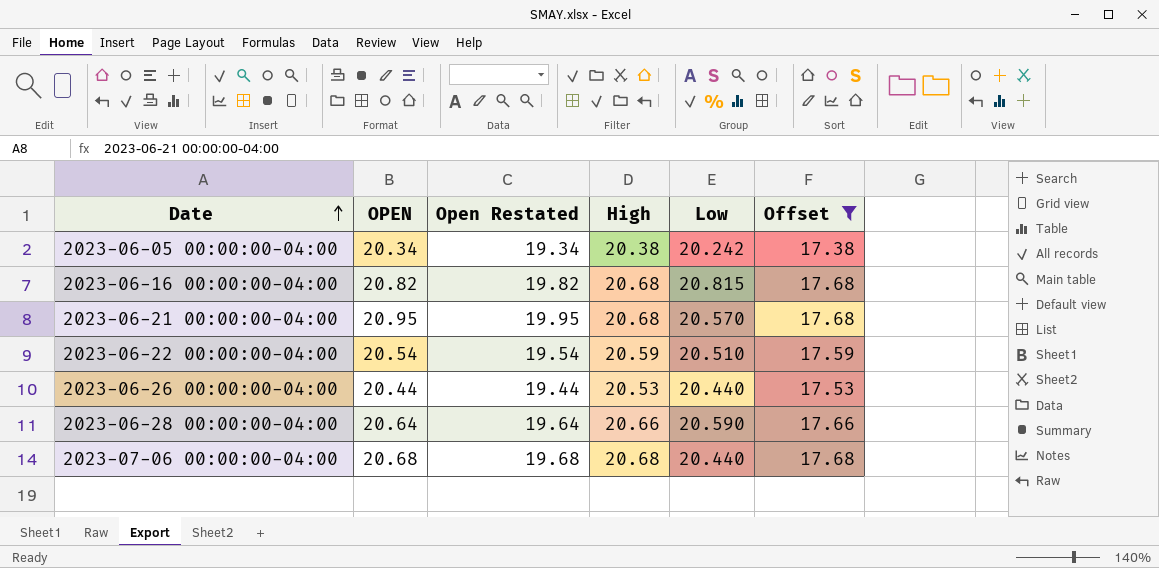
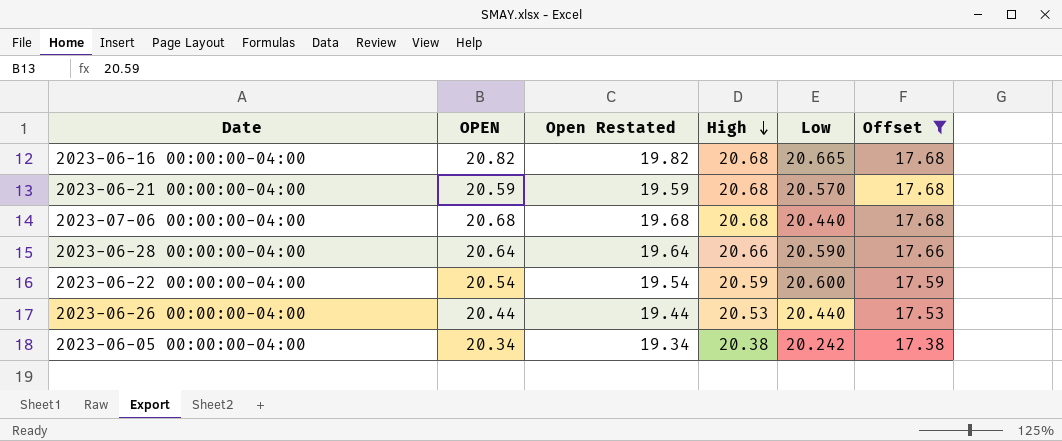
row order: Date ascending -> High descending
2023-06-16 00:00:00-04:00 | Low: 20.815 -> 20.665
2023-06-21 00:00:00-04:00 | OPEN: 20.95 -> 20.59
2023-06-21 00:00:00-04:00 | Open Restated: 19.95 -> 19.59
2023-06-22 00:00:00-04:00 | Low: 20.510 -> 20.600

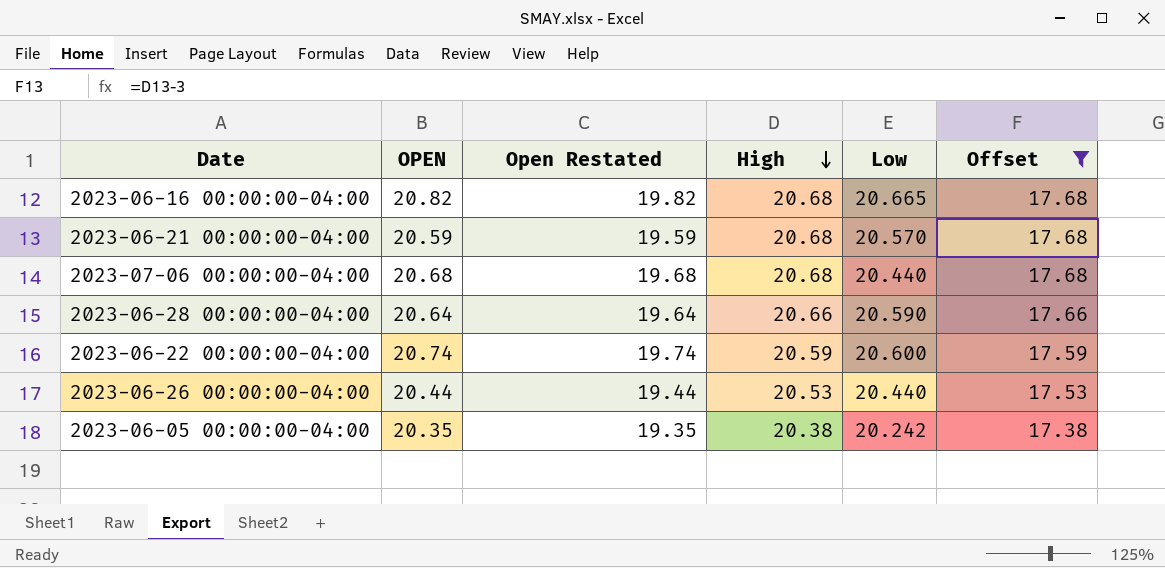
2023-06-22 00:00:00-04:00 | OPEN: 20.54 -> 20.74
2023-06-22 00:00:00-04:00 | Open Restated: 19.54 -> 19.74
2023-06-05 00:00:00-04:00 | OPEN: 20.34 -> 20.35
2023-06-05 00:00:00-04:00 | Open Restated: 19.34 -> 19.35

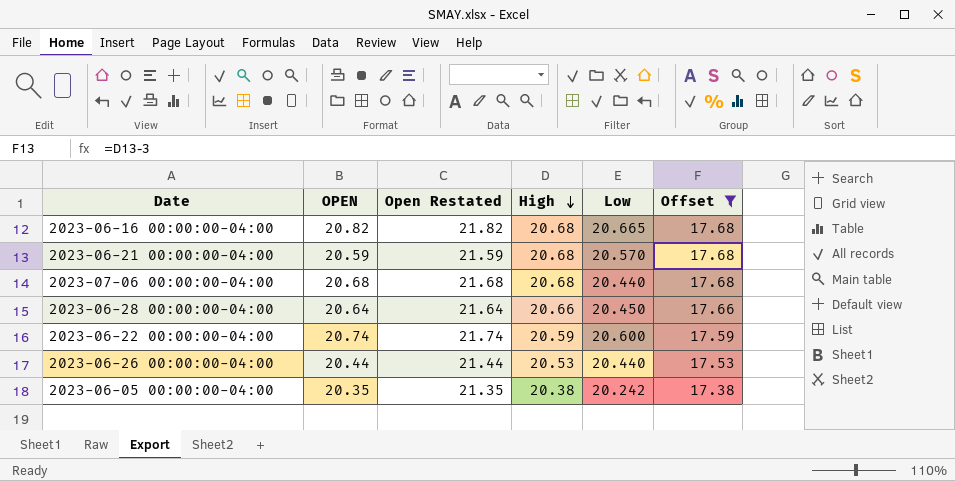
column Open Restated | formula: [OPEN] - 1 -> [OPEN] + 1
2023-06-28 00:00:00-04:00 | Low: 20.590 -> 20.450

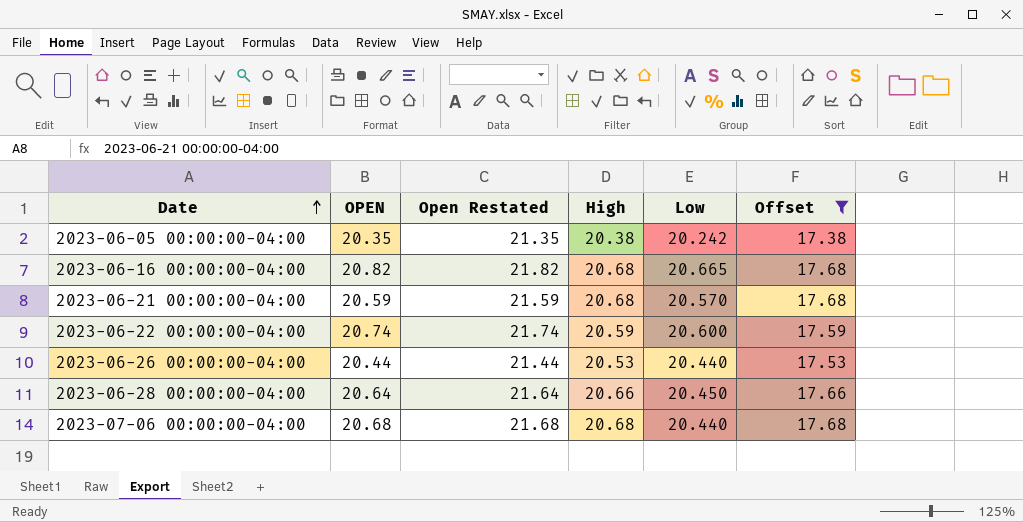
row order: High descending -> Date ascending

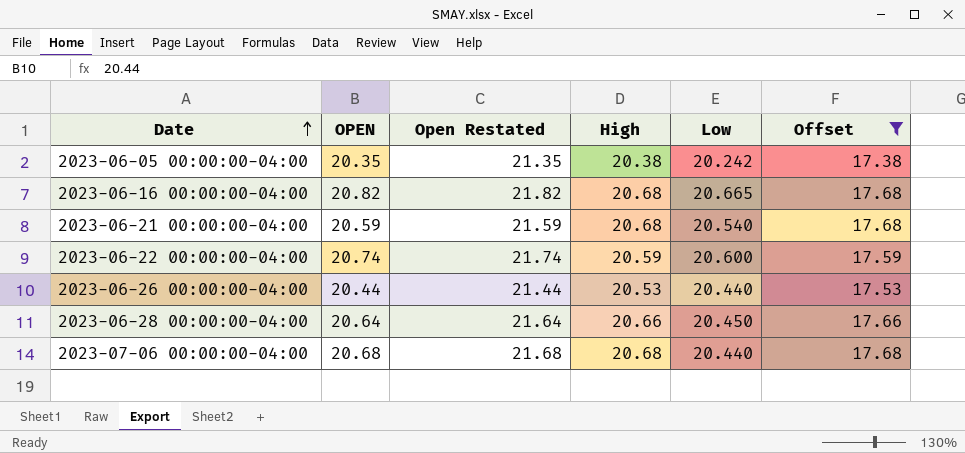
2023-06-21 00:00:00-04:00 | Low: 20.570 -> 20.540

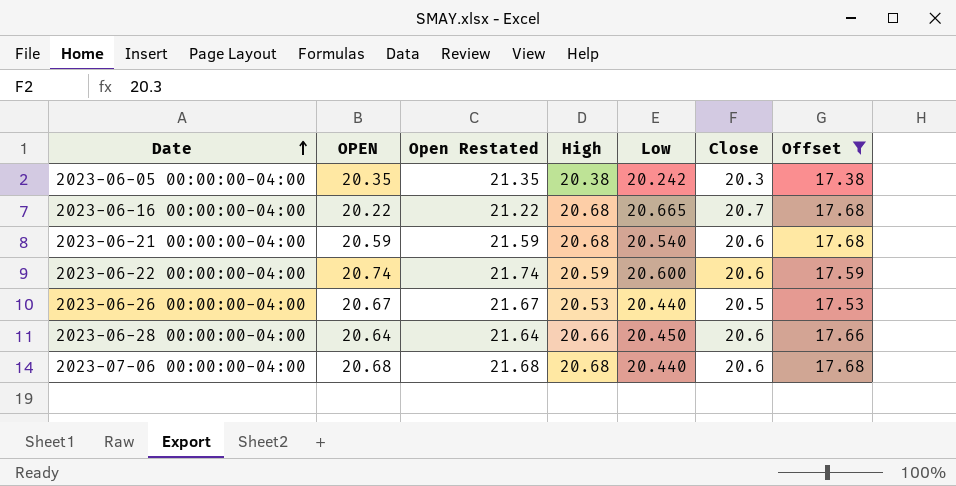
column Close | position: none -> 6
2023-06-16 00:00:00-04:00 | OPEN: 20.82 -> 20.22
2023-06-16 00:00:00-04:00 | Open Restated: 21.82 -> 21.22
2023-06-26 00:00:00-04:00 | OPEN: 20.44 -> 20.67
2023-06-26 00:00:00-04:00 | Open Restated: 21.44 -> 21.67

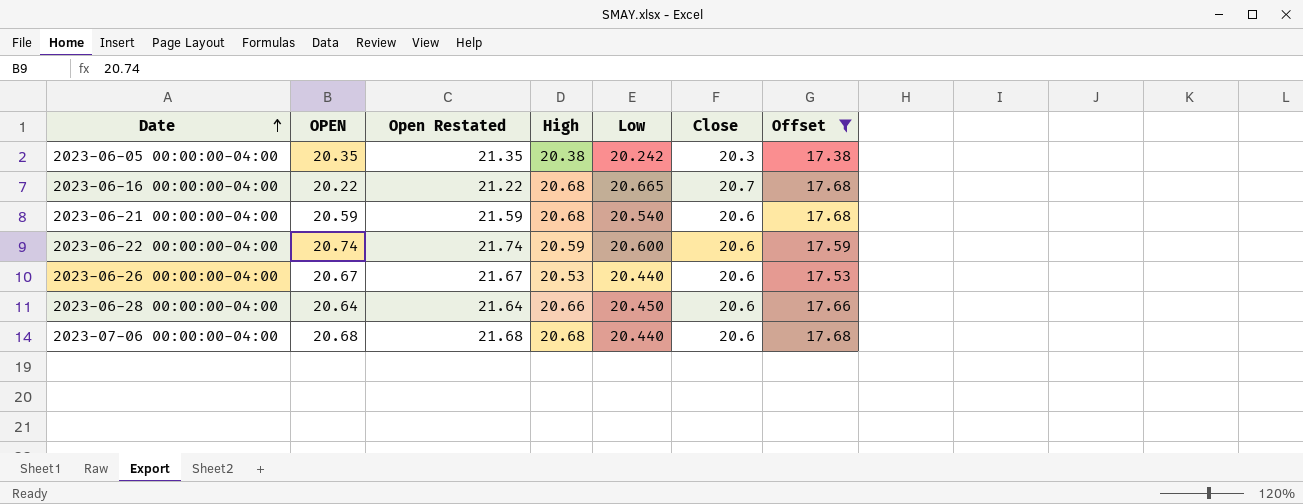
2023-06-26 00:00:00-04:00 | Close: 20.5 -> 20.6

